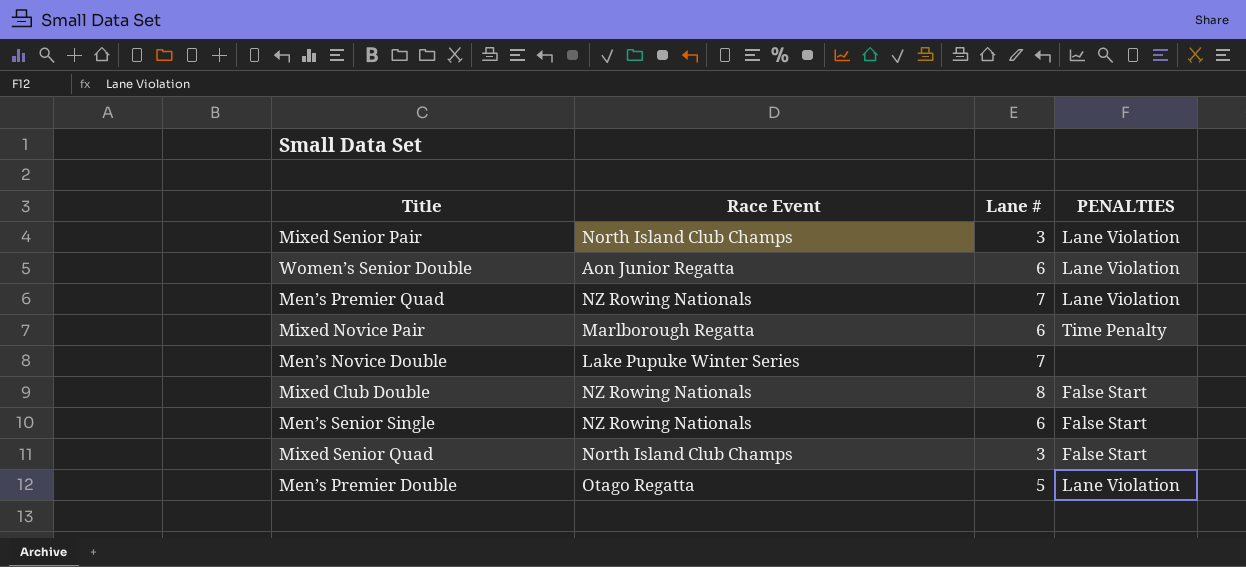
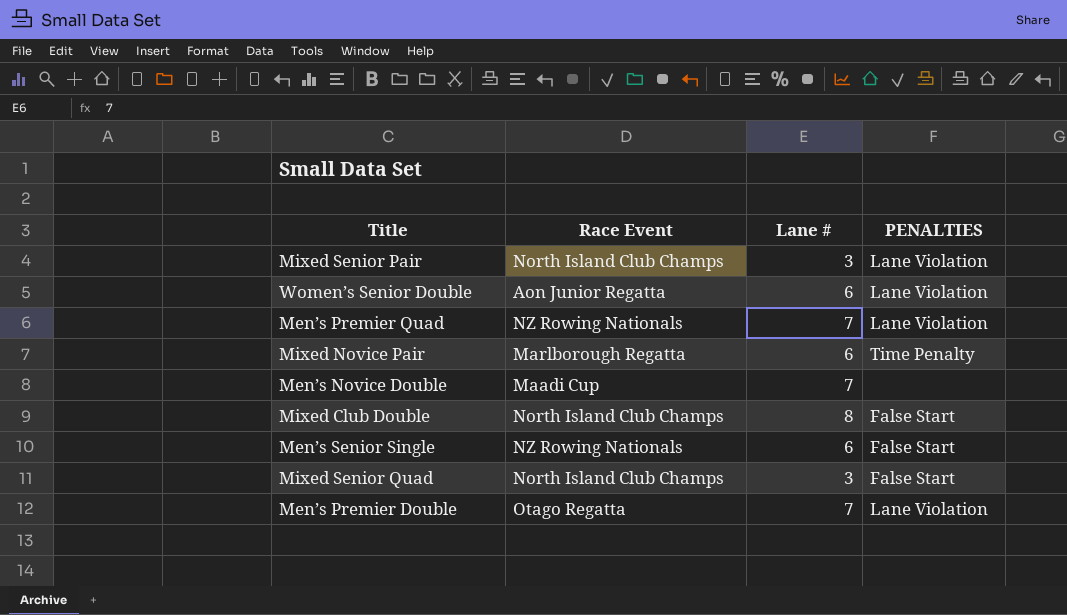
Men’s Novice Double | Race Event: Lake Pupuke Winter Series -> Maadi Cup
Mixed Club Double | Race Event: NZ Rowing Nationals -> North Island Club Champs
Men’s Premier Double | Lane #: 5 -> 7

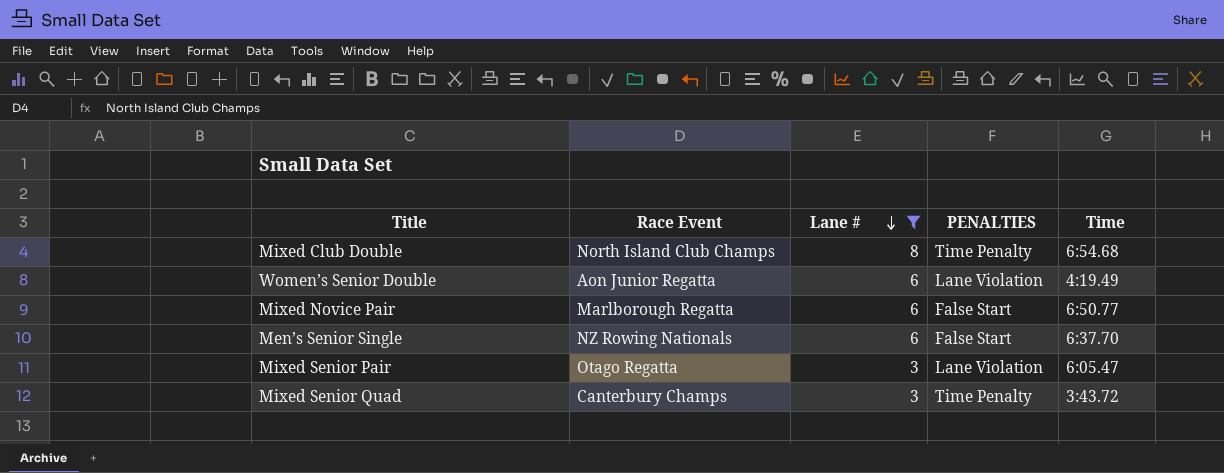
filter: none -> Lane # != 7
row order: none -> Lane # descending
column Time | position: none -> 5
Mixed Club Double | PENALTIES: False Start -> Time Penalty
Mixed Novice Pair | PENALTIES: Time Penalty -> False Start
Mixed Senior Pair | Race Event: North Island Club Champs -> Otago Regatta
Mixed Senior Quad | Race Event: North Island Club Champs -> Canterbury Champs
Mixed Senior Quad | PENALTIES: False Start -> Time Penalty

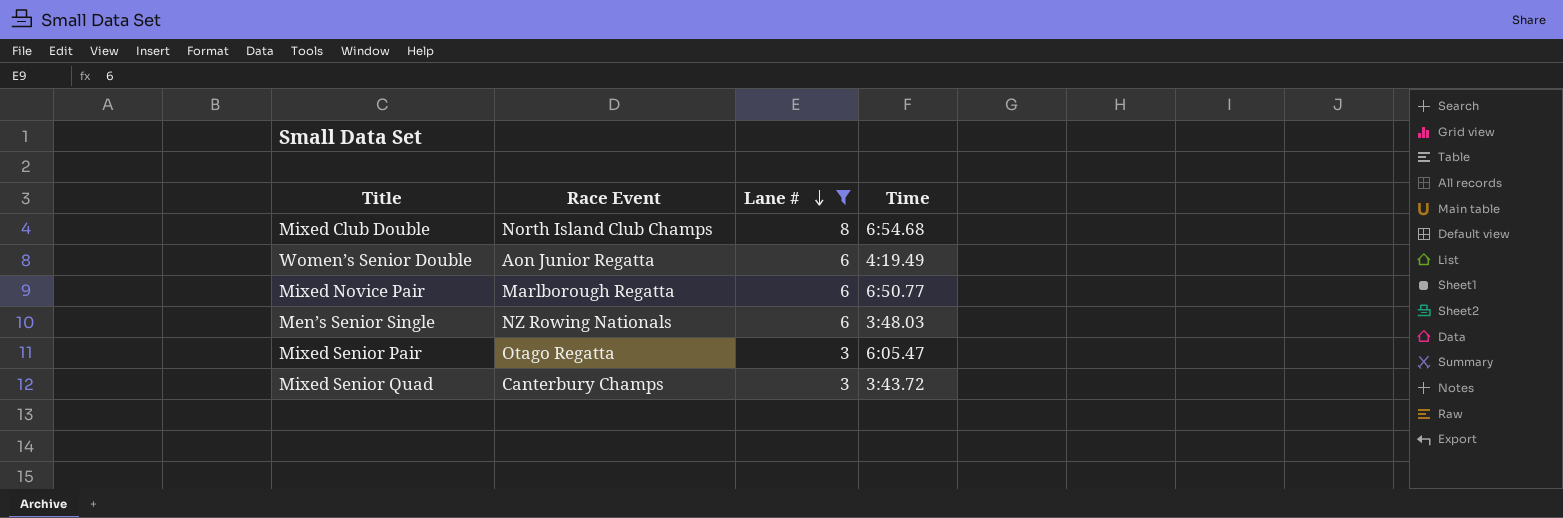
column PENALTIES | position: 4 -> none
Men’s Senior Single | Time: 6:37.70 -> 3:48.03

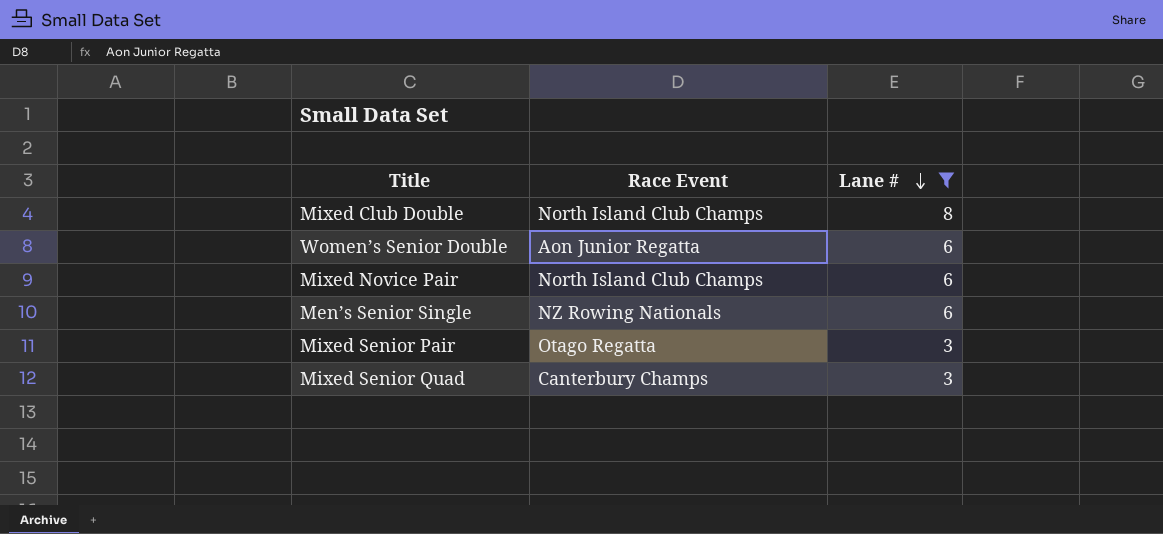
column Time | position: 4 -> none
Mixed Novice Pair | Race Event: Marlborough Regatta -> North Island Club Champs

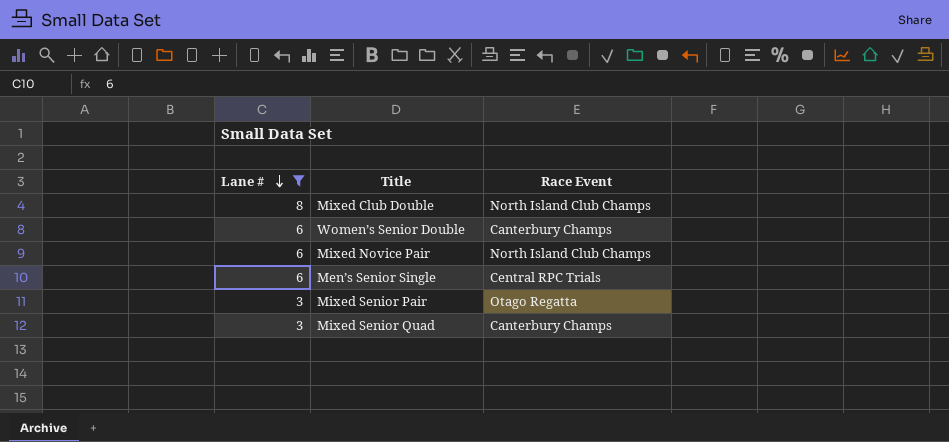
column Lane # | position: 3 -> 1
Women’s Senior Double | Race Event: Aon Junior Regatta -> Canterbury Champs
Men’s Senior Single | Race Event: NZ Rowing Nationals -> Central RPC Trials

